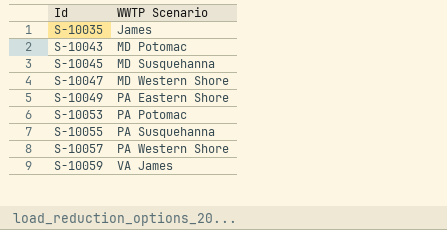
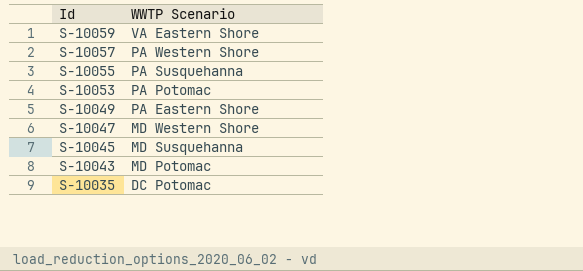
row order: Id ascending -> Id descending
S-10059 | WWTP Scenario: VA James -> VA Eastern Shore
S-10035 | WWTP Scenario: James -> DC Potomac

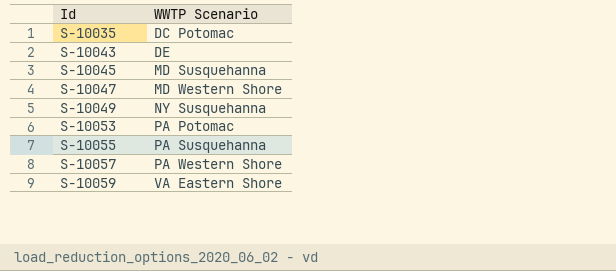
row order: Id descending -> Id ascending
S-10043 | WWTP Scenario: MD Potomac -> DE
S-10049 | WWTP Scenario: PA Eastern Shore -> NY Susquehanna

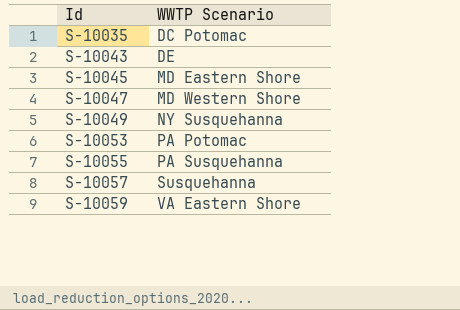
S-10045 | WWTP Scenario: MD Susquehanna -> MD Eastern Shore
S-10057 | WWTP Scenario: PA Western Shore -> Susquehanna

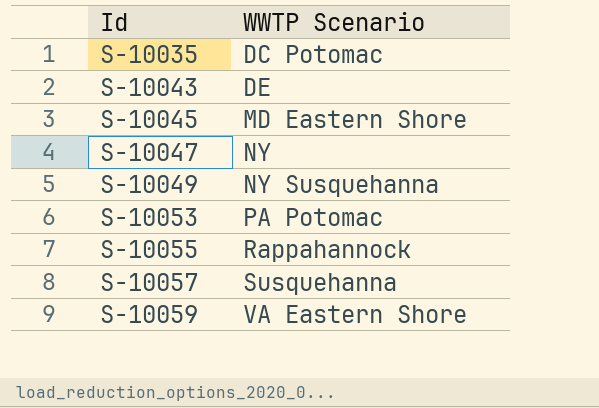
S-10047 | WWTP Scenario: MD Western Shore -> NY
S-10055 | WWTP Scenario: PA Susquehanna -> Rappahannock

